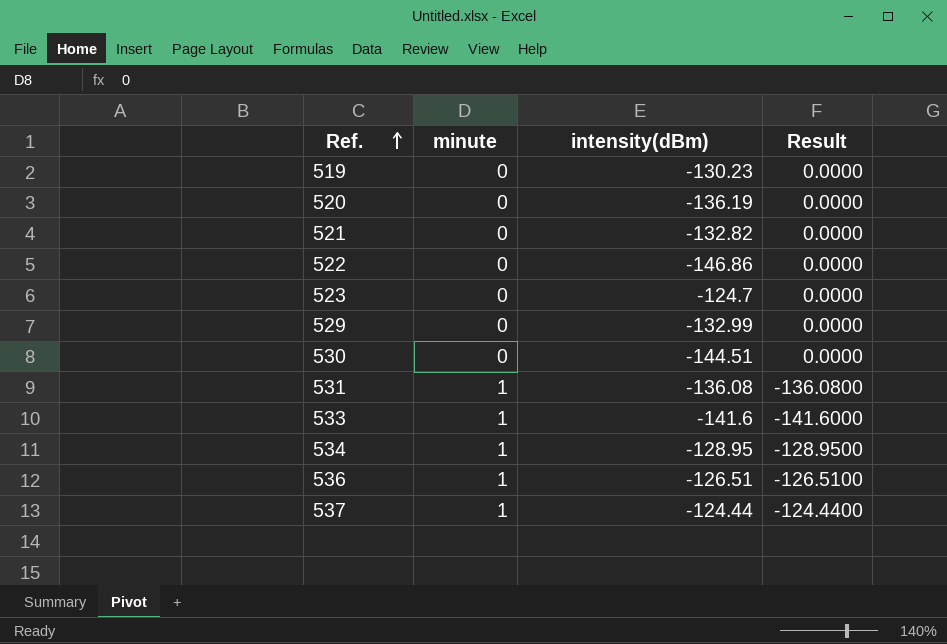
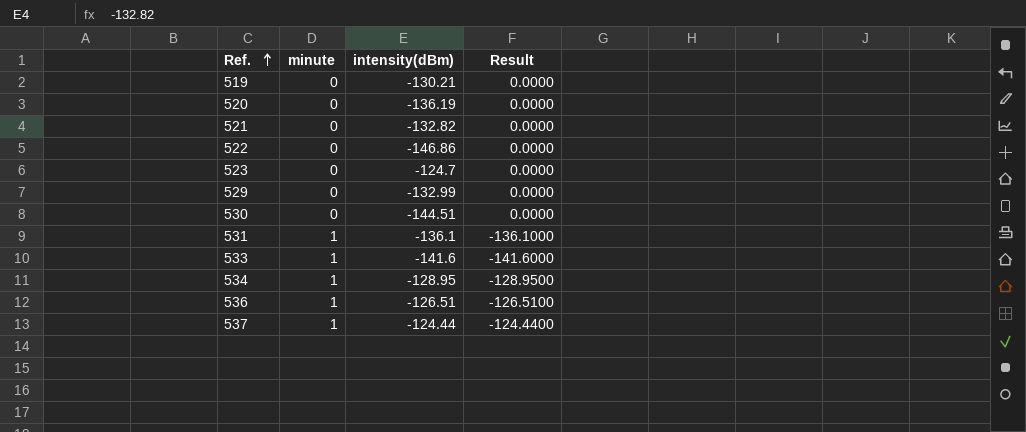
519 | intensity(dBm): -130.23 -> -130.21
531 | intensity(dBm): -136.08 -> -136.1
531 | Result: -136.0800 -> -136.1000

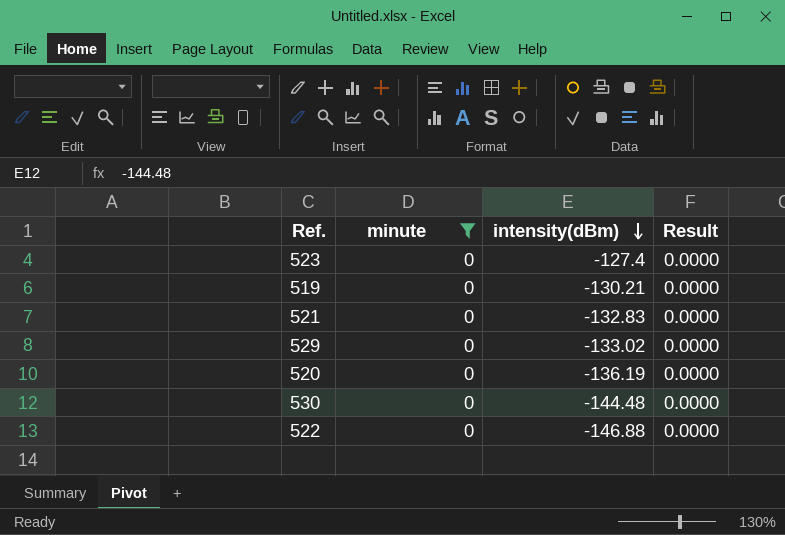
filter: none -> minute = 0
row order: Ref. ascending -> intensity(dBm) descending
523 | intensity(dBm): -124.7 -> -127.4
521 | intensity(dBm): -132.82 -> -132.83
529 | intensity(dBm): -132.99 -> -133.02
530 | intensity(dBm): -144.51 -> -144.48
522 | intensity(dBm): -146.86 -> -146.88

